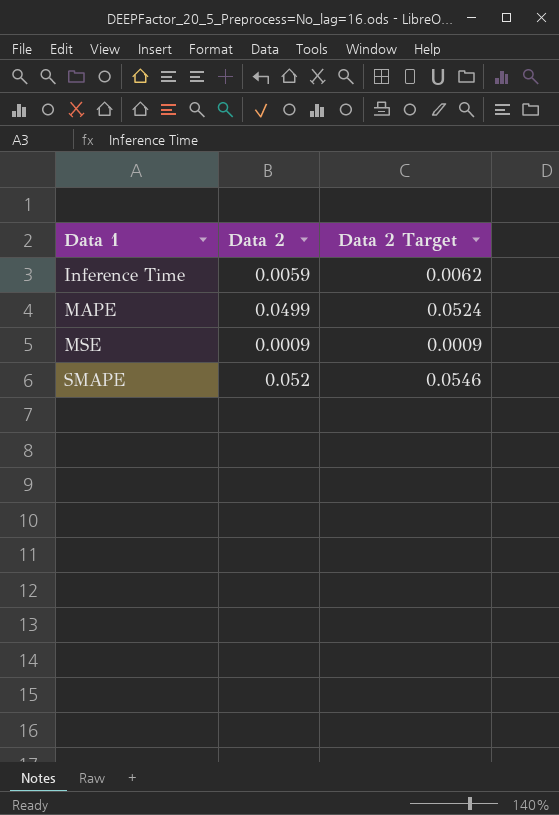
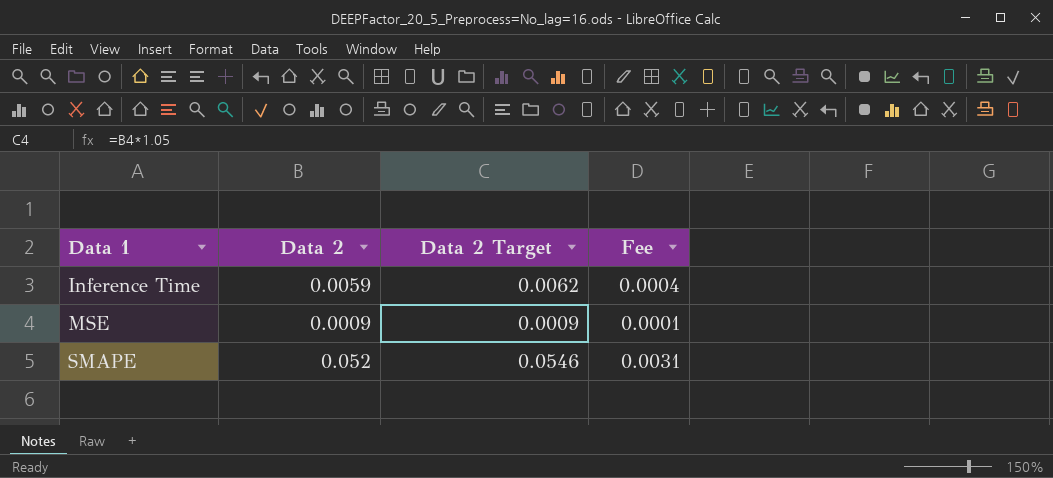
column Fee | formula: none -> [Data 2] * 0.06
row MAPE: 0.0499 | 0.0524 -> none

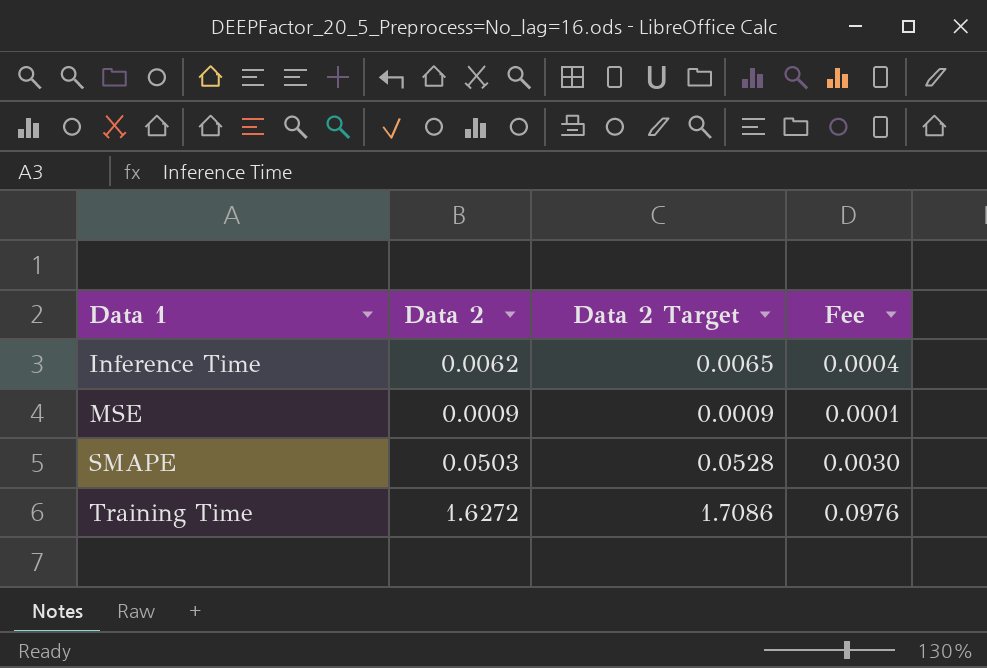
Inference Time | Data 2: 0.0059 -> 0.0062
Inference Time | Data 2 Target: 0.0062 -> 0.0065
SMAPE | Data 2: 0.052 -> 0.0503
SMAPE | Data 2 Target: 0.0546 -> 0.0528
SMAPE | Fee: 0.0031 -> 0.0030
row Training Time: none -> 1.6272 | 1.7086 | 0.0976

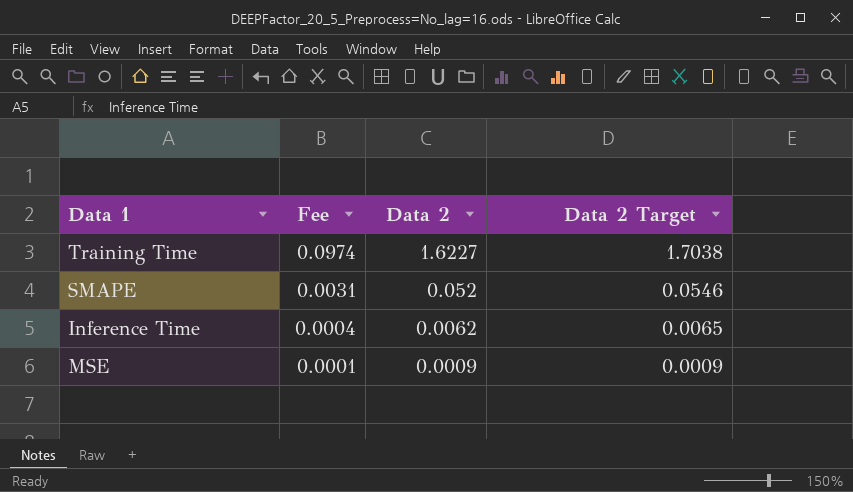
row order: Data 1 ascending -> Fee descending
column Fee | position: 4 -> 2
Training Time | Fee: 0.0976 -> 0.0974
Training Time | Data 2: 1.6272 -> 1.6227
Training Time | Data 2 Target: 1.7086 -> 1.7038
SMAPE | Fee: 0.0030 -> 0.0031
SMAPE | Data 2: 0.0503 -> 0.052
SMAPE | Data 2 Target: 0.0528 -> 0.0546

